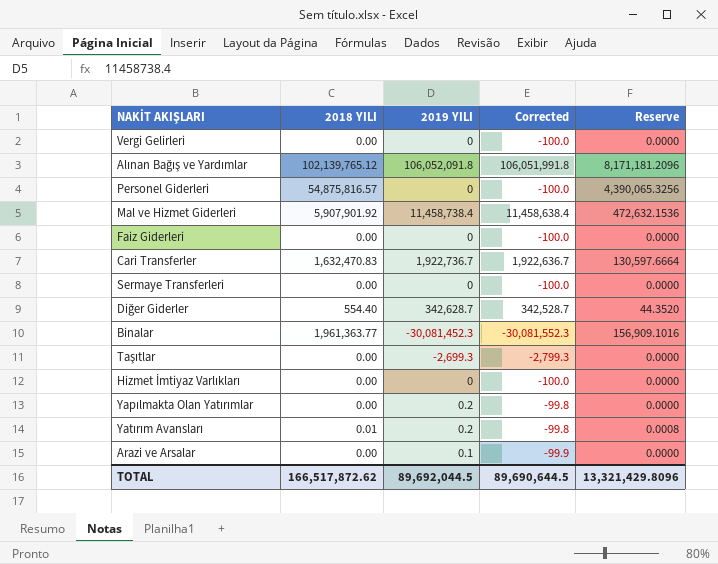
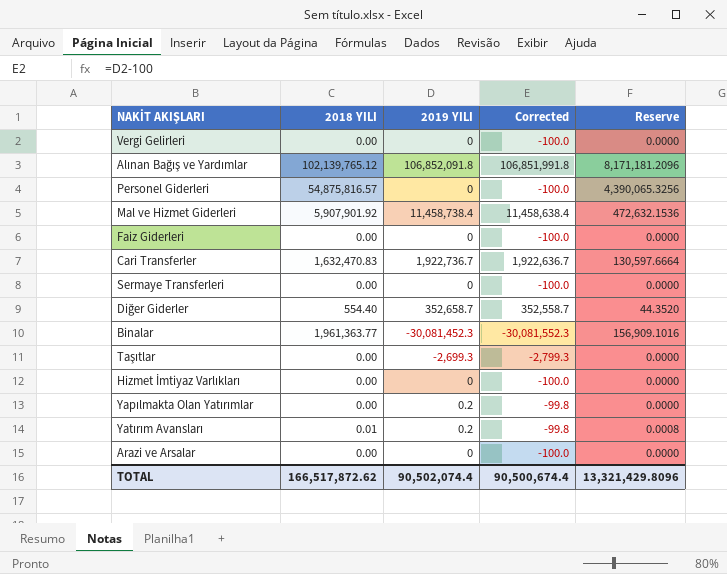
Alınan Bağış ve Yardımlar | 2019 YILI: 106,052,091.8 -> 106,852,091.8
Alınan Bağış ve Yardımlar | Corrected: 106,051,991.8 -> 106,851,991.8
Diğer Giderler | 2019 YILI: 342,628.7 -> 352,658.7
Diğer Giderler | Corrected: 342,528.7 -> 352,558.7
Arazi ve Arsalar | 2019 YILI: 0.1 -> 0
Arazi ve Arsalar | Corrected: -99.9 -> -100.0
TOTAL | 2019 YILI: 89,692,044.5 -> 90,502,074.4
TOTAL | Corrected: 89,690,644.5 -> 90,500,674.4

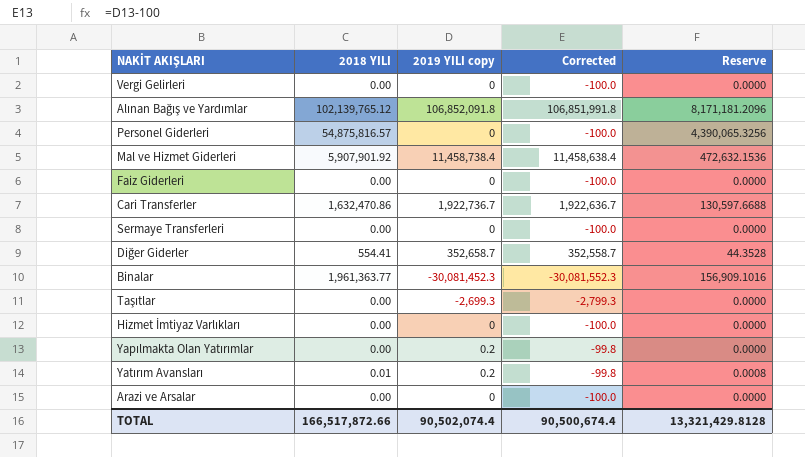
column name: 2019 YILI -> 2019 YILI copy
Cari Transferler | 2018 YILI: 1,632,470.83 -> 1,632,470.86
Cari Transferler | Reserve: 130,597.6664 -> 130,597.6688
Diğer Giderler | 2018 YILI: 554.40 -> 554.41
Diğer Giderler | Reserve: 44.3520 -> 44.3528
TOTAL | 2018 YILI: 166,517,872.62 -> 166,517,872.66
TOTAL | Reserve: 13,321,429.8096 -> 13,321,429.8128

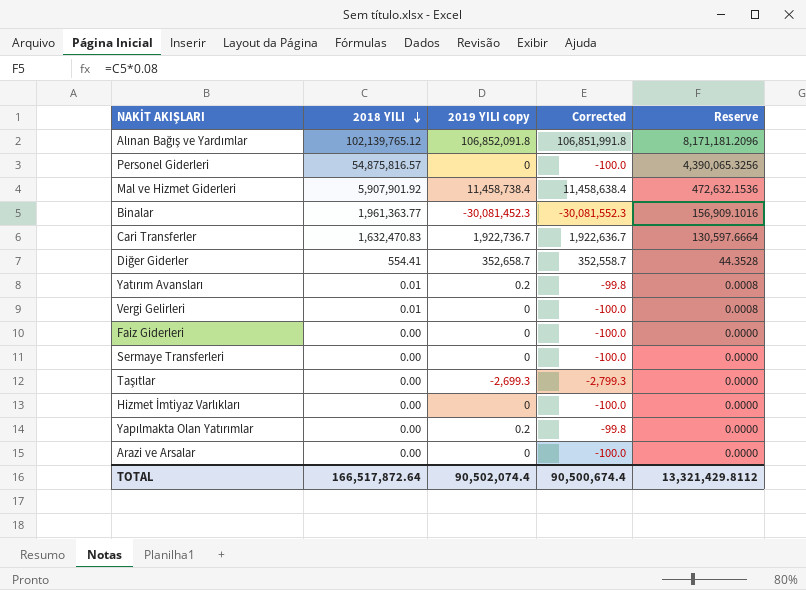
row order: none -> 2018 YILI descending
Cari Transferler | 2018 YILI: 1,632,470.86 -> 1,632,470.83
Cari Transferler | Reserve: 130,597.6688 -> 130,597.6664
Vergi Gelirleri | 2018 YILI: 0.00 -> 0.01
Vergi Gelirleri | Reserve: 0.0000 -> 0.0008
TOTAL | 2018 YILI: 166,517,872.66 -> 166,517,872.64
TOTAL | Reserve: 13,321,429.8128 -> 13,321,429.8112

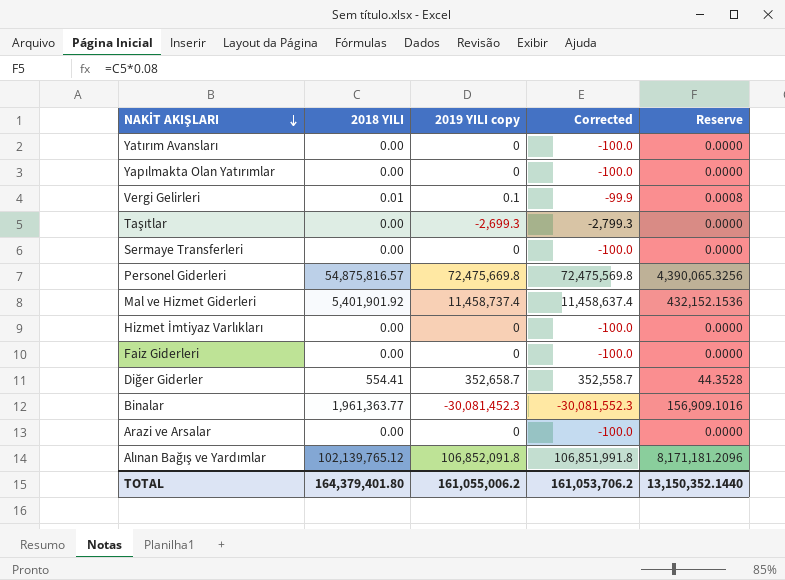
row order: 2018 YILI descending -> NAKİT AKIŞLARI descending
row Cari Transferler: 1,632,470.83 | 1,922,736.7 | 1,922,636.7 | 130,597.6664 -> none
Yatırım Avansları | 2018 YILI: 0.01 -> 0.00
Yatırım Avansları | 2019 YILI copy: 0.2 -> 0
Yatırım Avansları | Corrected: -99.8 -> -100.0
Yatırım Avansları | Reserve: 0.0008 -> 0.0000
Yapılmakta Olan Yatırımlar | 2019 YILI copy: 0.2 -> 0
Yapılmakta Olan Yatırımlar | Corrected: -99.8 -> -100.0
Vergi Gelirleri | 2019 YILI copy: 0 -> 0.1
Vergi Gelirleri | Corrected: -100.0 -> -99.9
Personel Giderleri | 2019 YILI copy: 0 -> 72,475,669.8
Personel Giderleri | Corrected: -100.0 -> 72,475,569.8
Mal ve Hizmet Giderleri | 2018 YILI: 5,907,901.92 -> 5,401,901.92
Mal ve Hizmet Giderleri | 2019 YILI copy: 11,458,738.4 -> 11,458,737.4
Mal ve Hizmet Giderleri | Corrected: 11,458,638.4 -> 11,458,637.4
Mal ve Hizmet Giderleri | Reserve: 472,632.1536 -> 432,152.1536
TOTAL | 2018 YILI: 166,517,872.64 -> 164,379,401.80
TOTAL | 2019 YILI copy: 90,502,074.4 -> 161,055,006.2
TOTAL | Corrected: 90,500,674.4 -> 161,053,706.2
TOTAL | Reserve: 13,321,429.8112 -> 13,150,352.1440

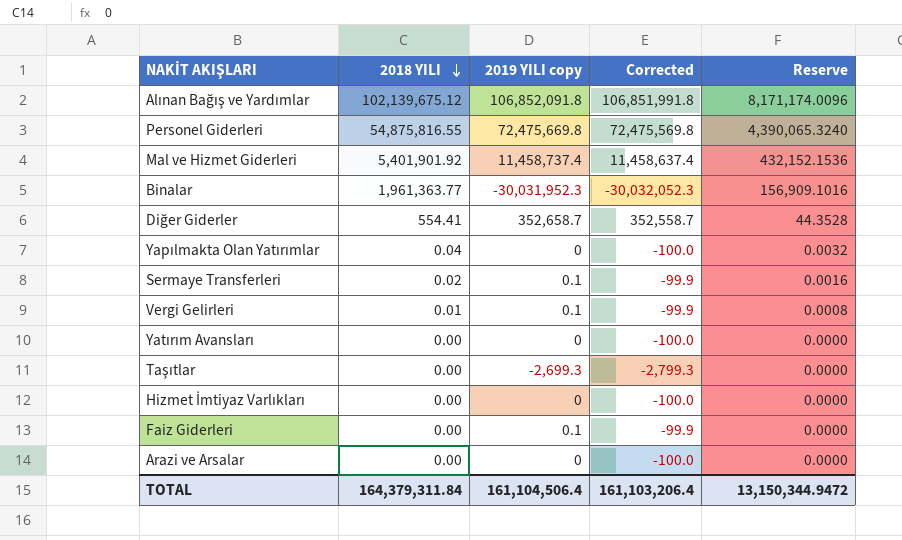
row order: NAKİT AKIŞLARI descending -> 2018 YILI descending
Alınan Bağış ve Yardımlar | 2018 YILI: 102,139,765.12 -> 102,139,675.12
Alınan Bağış ve Yardımlar | Reserve: 8,171,181.2096 -> 8,171,174.0096
Personel Giderleri | 2018 YILI: 54,875,816.57 -> 54,875,816.55
Personel Giderleri | Reserve: 4,390,065.3256 -> 4,390,065.3240
Binalar | 2019 YILI copy: -30,081,452.3 -> -30,031,952.3
Binalar | Corrected: -30,081,552.3 -> -30,032,052.3
Yapılmakta Olan Yatırımlar | 2018 YILI: 0.00 -> 0.04
Yapılmakta Olan Yatırımlar | Reserve: 0.0000 -> 0.0032
Sermaye Transferleri | 2018 YILI: 0.00 -> 0.02
Sermaye Transferleri | 2019 YILI copy: 0 -> 0.1
Sermaye Transferleri | Corrected: -100.0 -> -99.9
Sermaye Transferleri | Reserve: 0.0000 -> 0.0016
Faiz Giderleri | 2019 YILI copy: 0 -> 0.1
Faiz Giderleri | Corrected: -100.0 -> -99.9
TOTAL | 2018 YILI: 164,379,401.80 -> 164,379,311.84
TOTAL | 2019 YILI copy: 161,055,006.2 -> 161,104,506.4
TOTAL | Corrected: 161,053,706.2 -> 161,103,206.4
TOTAL | Reserve: 13,150,352.1440 -> 13,150,344.9472

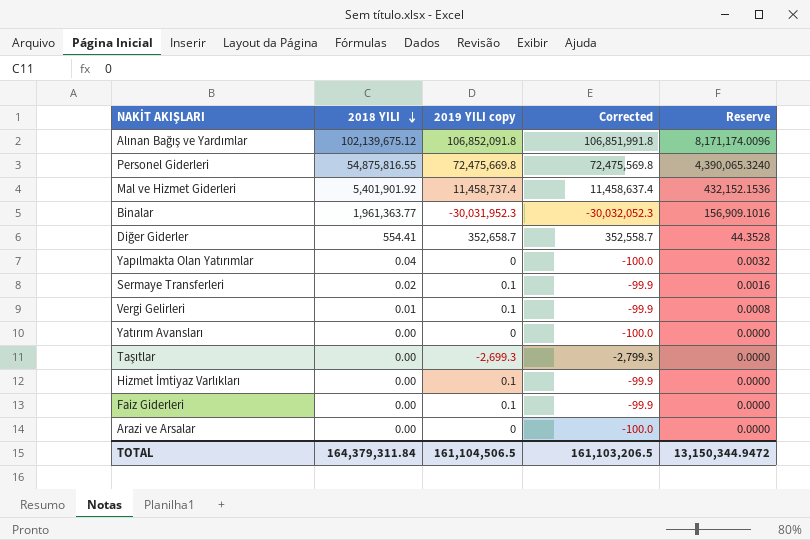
Hizmet İmtiyaz Varlıkları | 2019 YILI copy: 0 -> 0.1
Hizmet İmtiyaz Varlıkları | Corrected: -100.0 -> -99.9
TOTAL | 2019 YILI copy: 161,104,506.4 -> 161,104,506.5
TOTAL | Corrected: 161,103,206.4 -> 161,103,206.5

